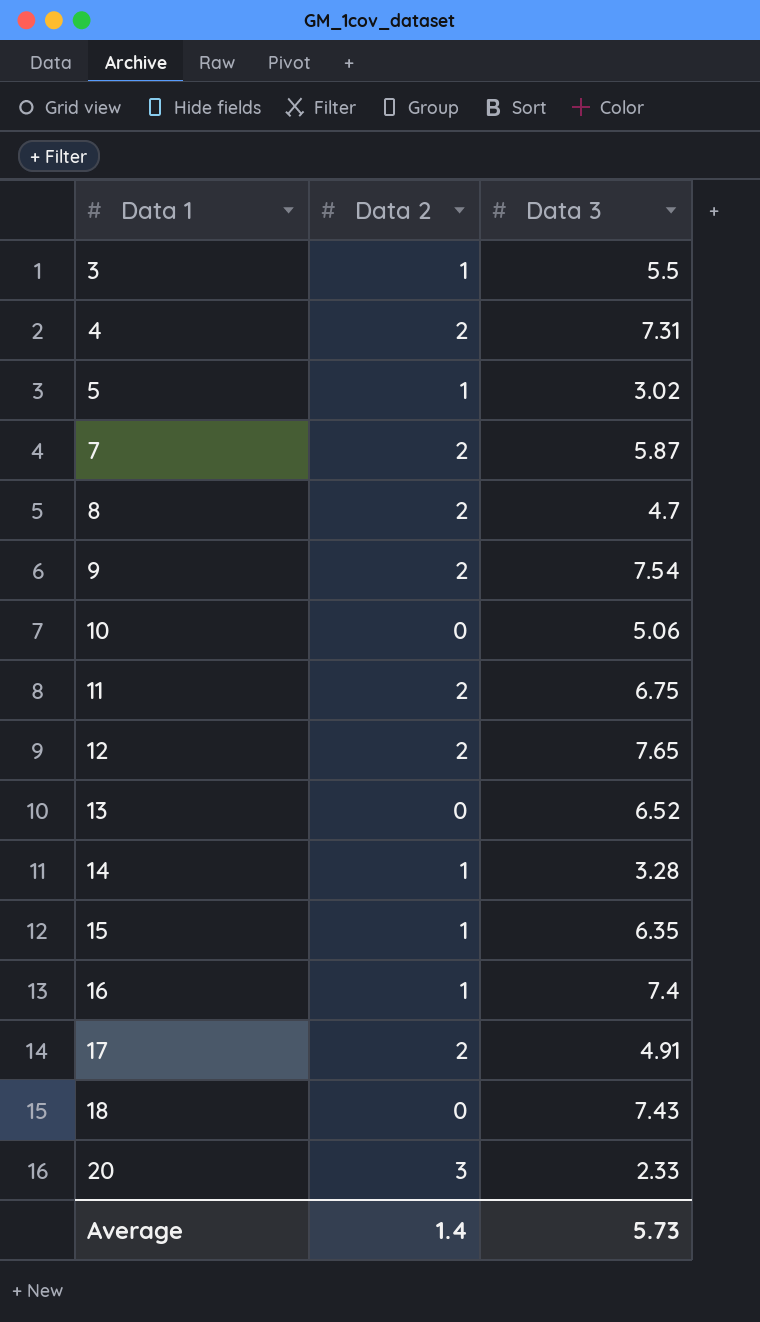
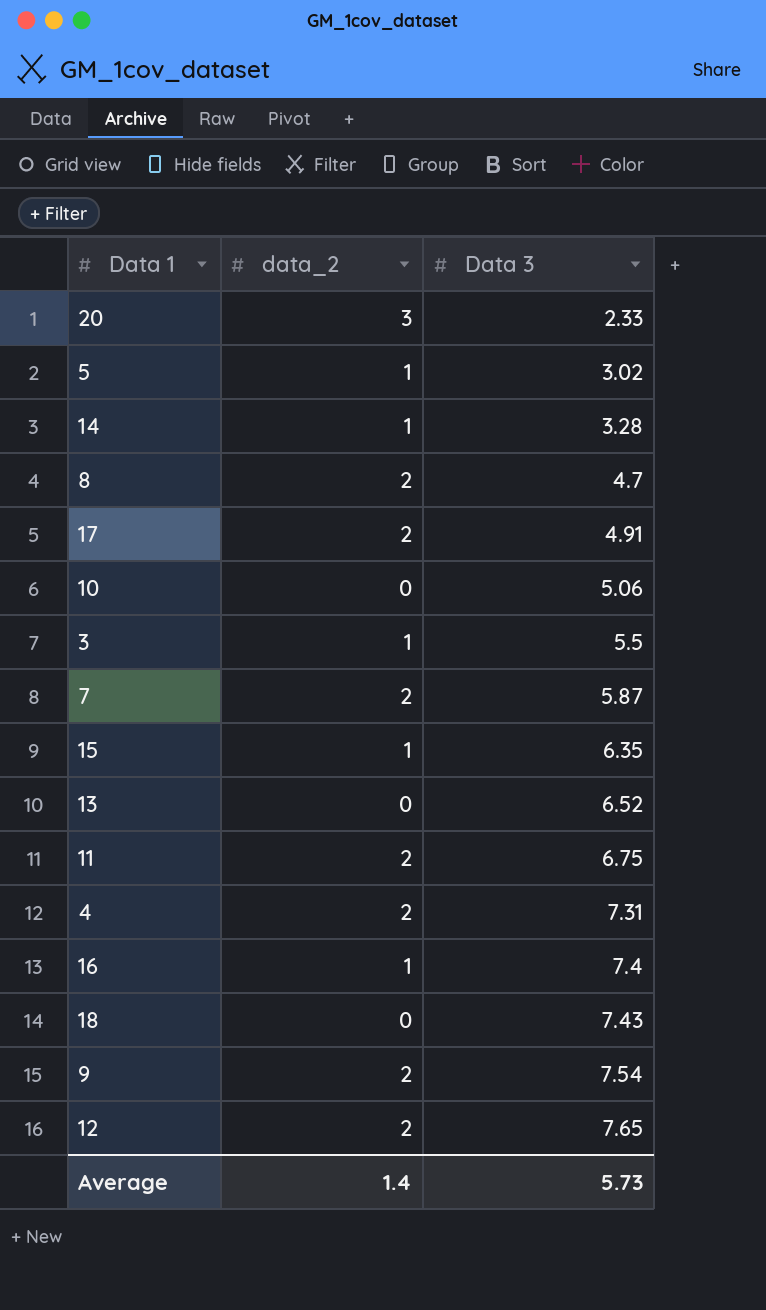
row order: Data 1 ascending -> Data 3 ascending
column name: Data 2 -> data_2

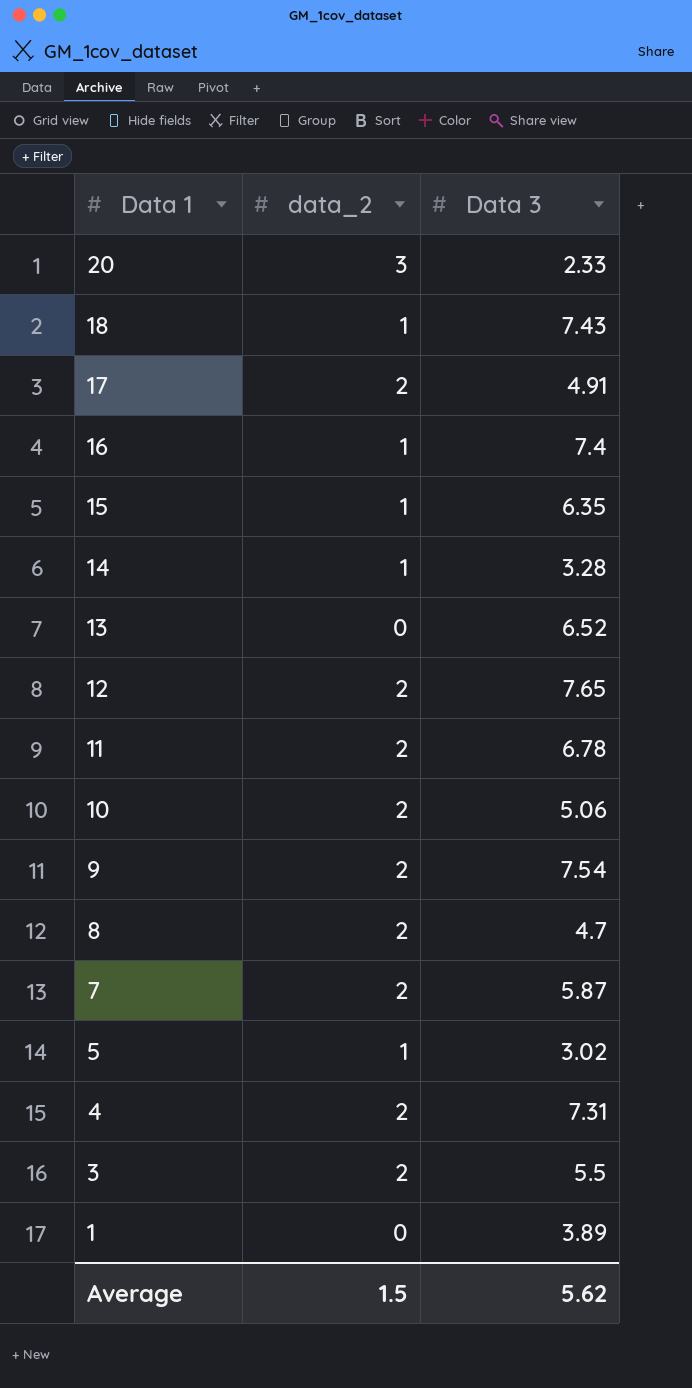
row order: Data 3 ascending -> Data 1 descending
18 | data_2: 0 -> 1
11 | Data 3: 6.75 -> 6.78
10 | data_2: 0 -> 2
3 | data_2: 1 -> 2
row 1: none -> 0 | 3.89
Average | data_2: 1.4 -> 1.5
Average | Data 3: 5.73 -> 5.62

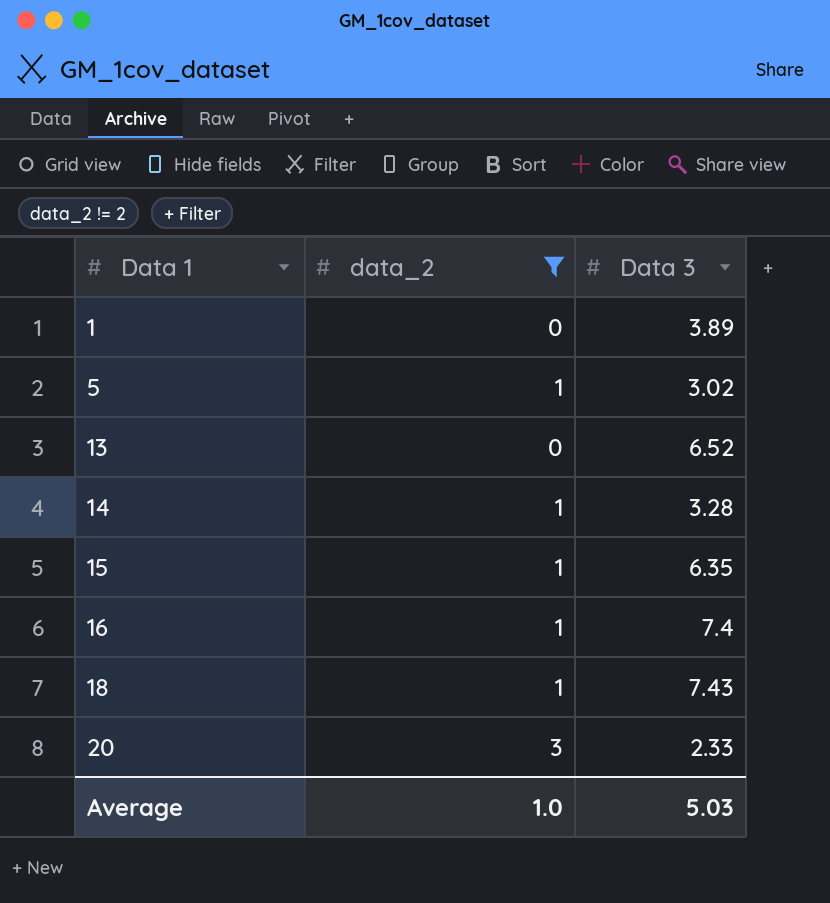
filter: none -> data_2 != 2
row order: Data 1 descending -> Data 1 ascending
Average | data_2: 1.5 -> 1.0
Average | Data 3: 5.62 -> 5.03

